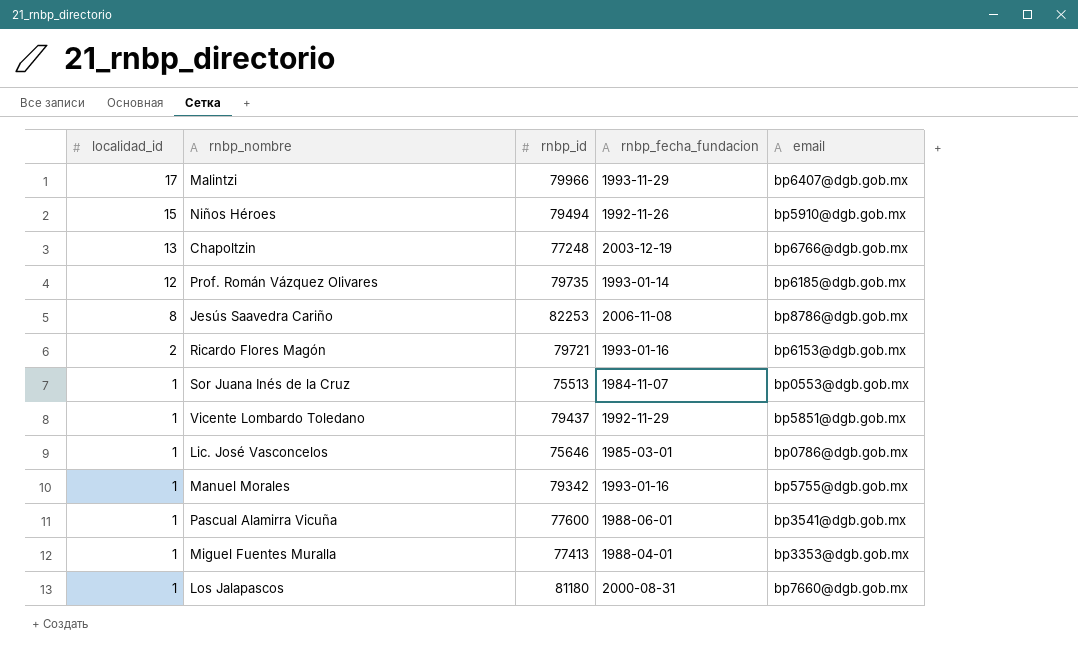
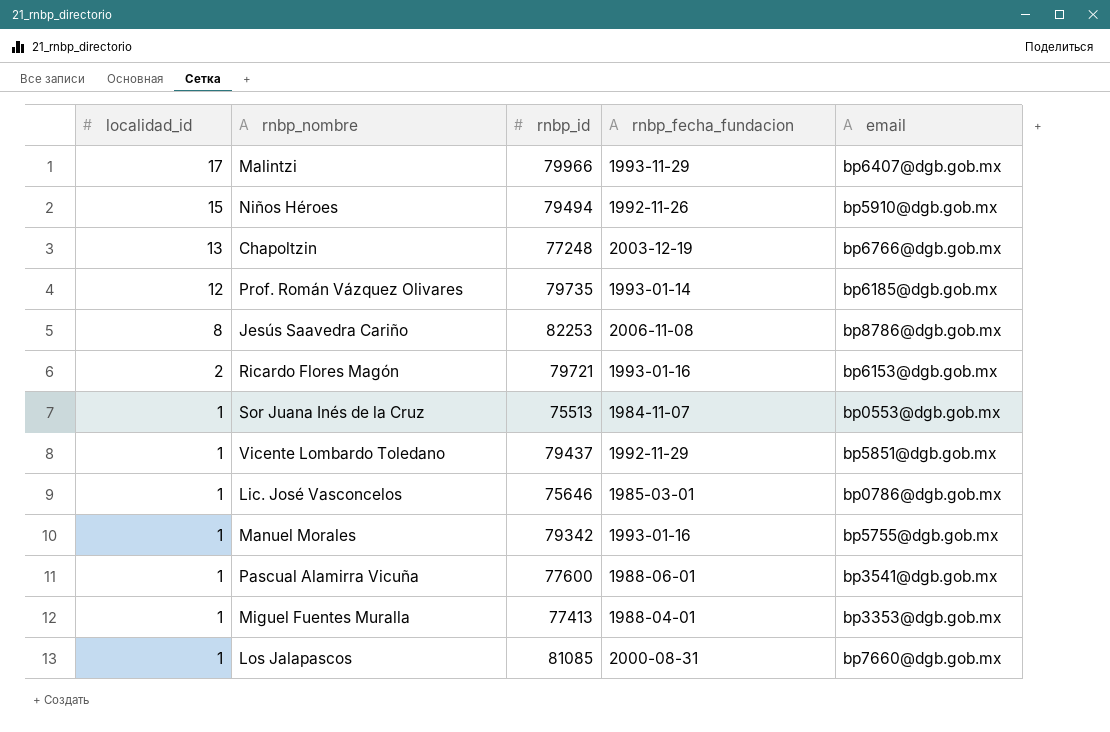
Los Jalapascos | rnbp_id: 81180 -> 81085

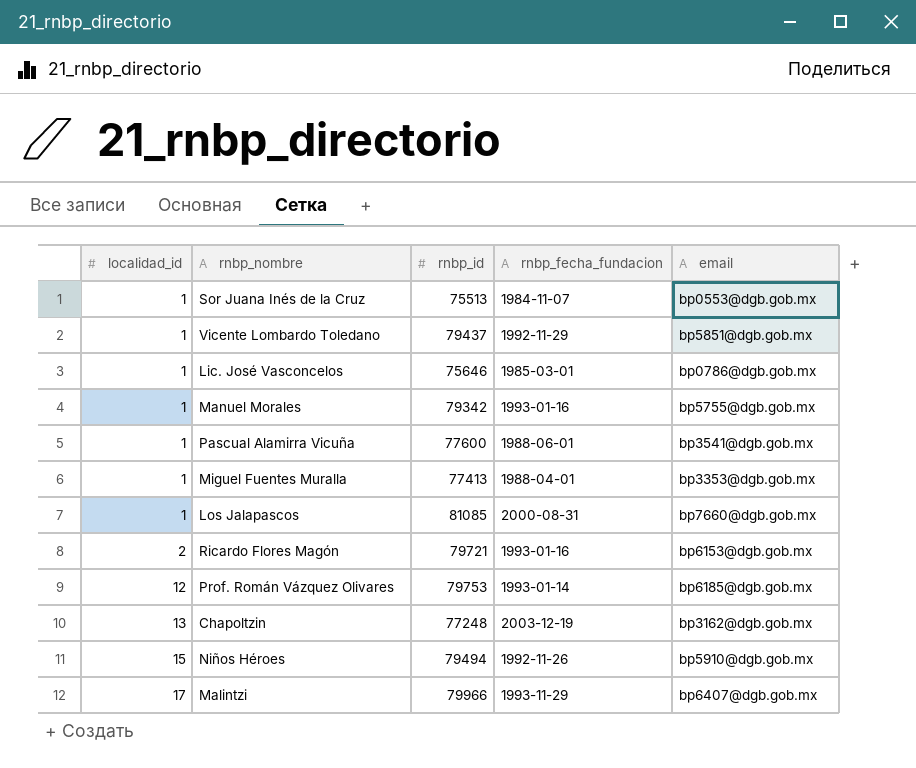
row order: localidad_id descending -> localidad_id ascending
row Jesús Saavedra Cariño: 8 | 82253 | 2006-11-08 | bp8786@dgb.gob.mx -> none
Prof. Román Vázquez Olivares | rnbp_id: 79735 -> 79753
Chapoltzin | email: bp6766@dgb.gob.mx -> bp3162@dgb.gob.mx

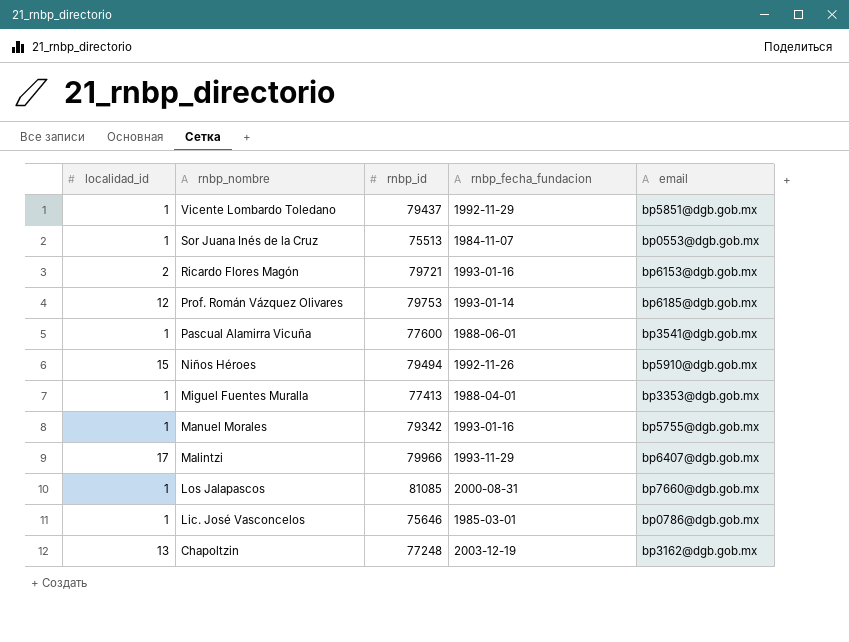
row order: localidad_id ascending -> rnbp_nombre descending

